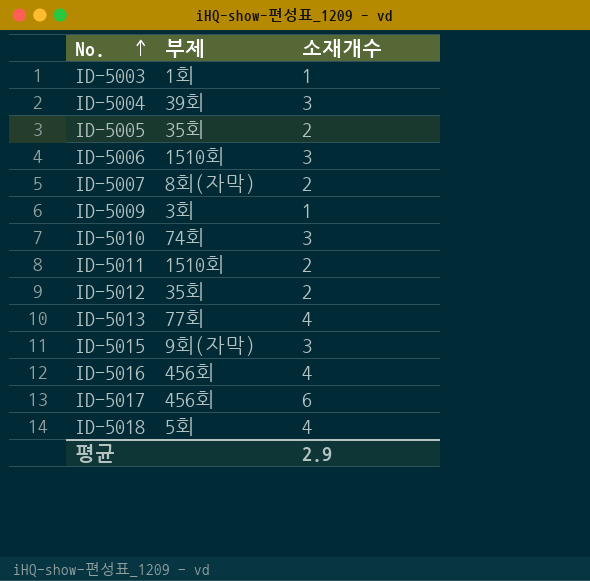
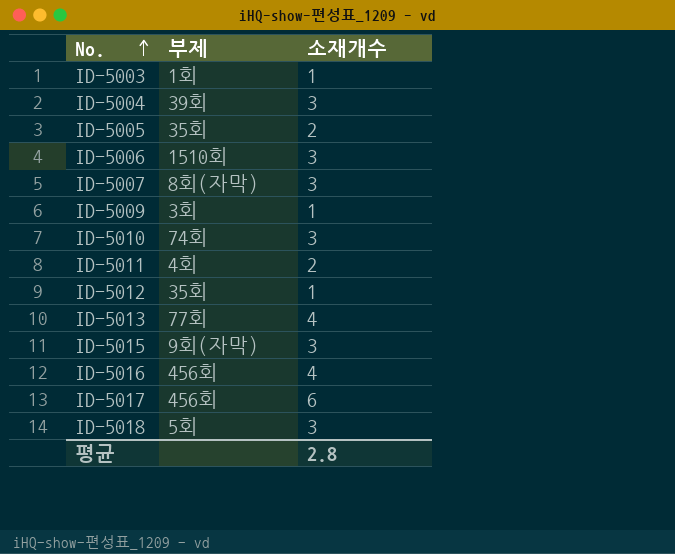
ID-5007 | 소재개수: 2 -> 3
ID-5011 | 부제: 1510회 -> 4회
ID-5012 | 소재개수: 2 -> 1
ID-5018 | 소재개수: 4 -> 3
평균 | 소재개수: 2.9 -> 2.8

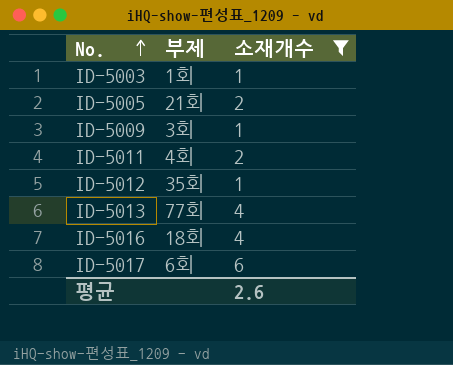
filter: none -> 소재개수 != 3
ID-5005 | 부제: 35회 -> 21회
ID-5016 | 부제: 456회 -> 18회
ID-5017 | 부제: 456회 -> 6회
평균 | 소재개수: 2.8 -> 2.6

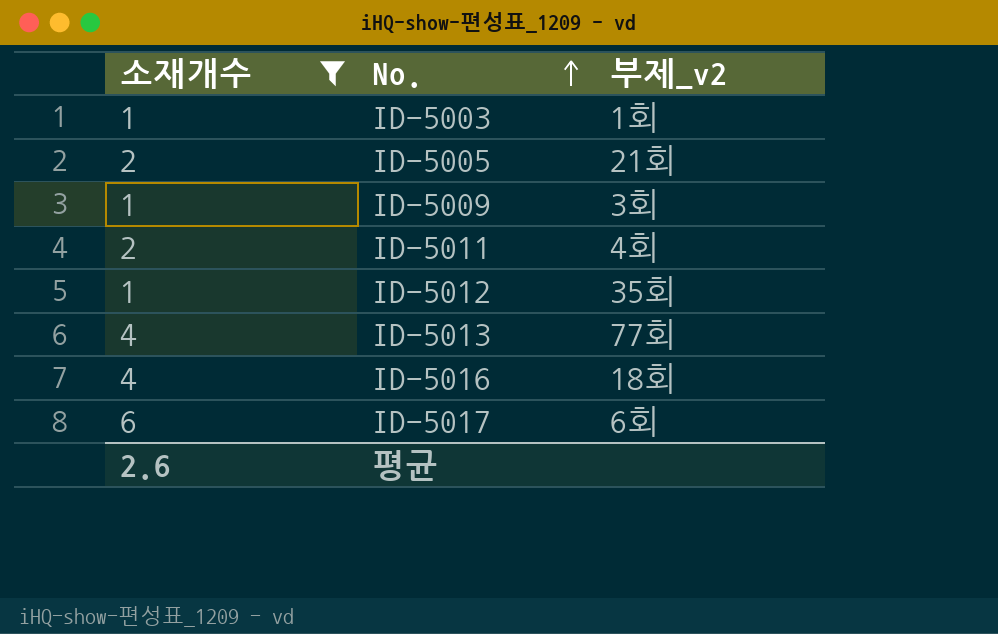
column 소재개수 | position: 3 -> 1
column name: 부제 -> 부제_v2

